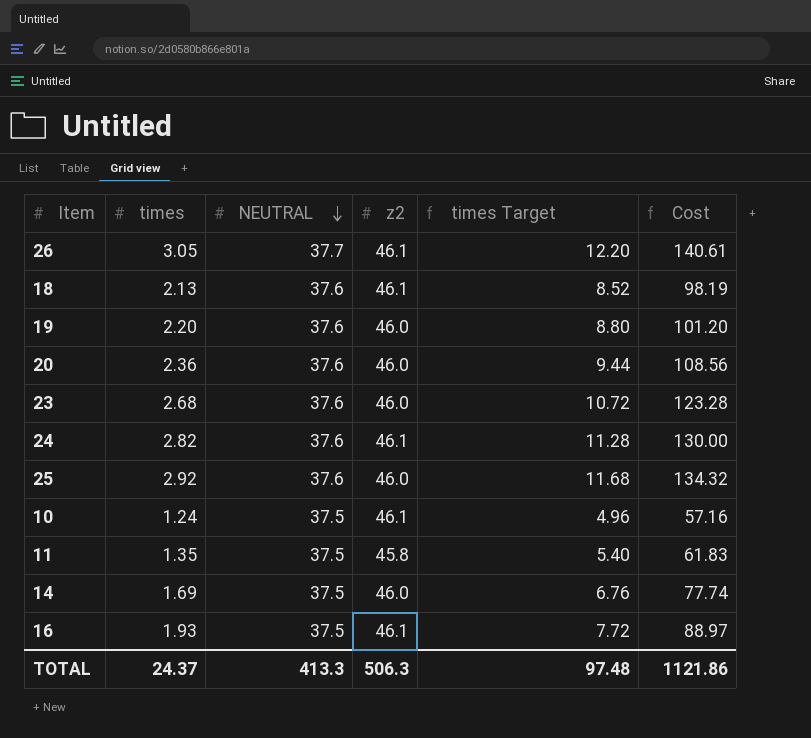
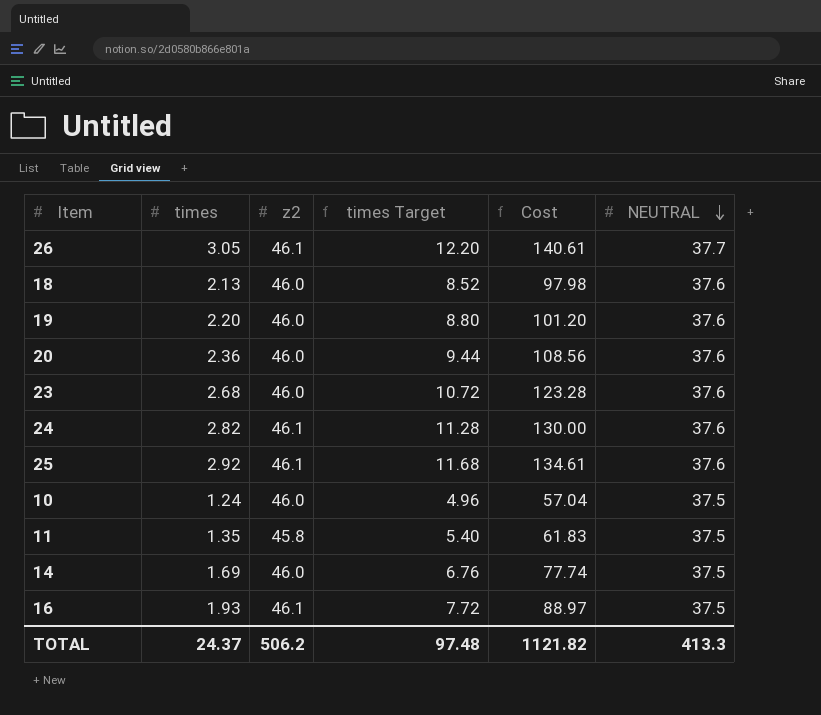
column NEUTRAL | position: 3 -> 6
18 | z2: 46.1 -> 46.0
18 | Cost: 98.19 -> 97.98
25 | z2: 46.0 -> 46.1
25 | Cost: 134.32 -> 134.61
10 | z2: 46.1 -> 46.0
10 | Cost: 57.16 -> 57.04
TOTAL | z2: 506.3 -> 506.2
TOTAL | Cost: 1121.86 -> 1121.82

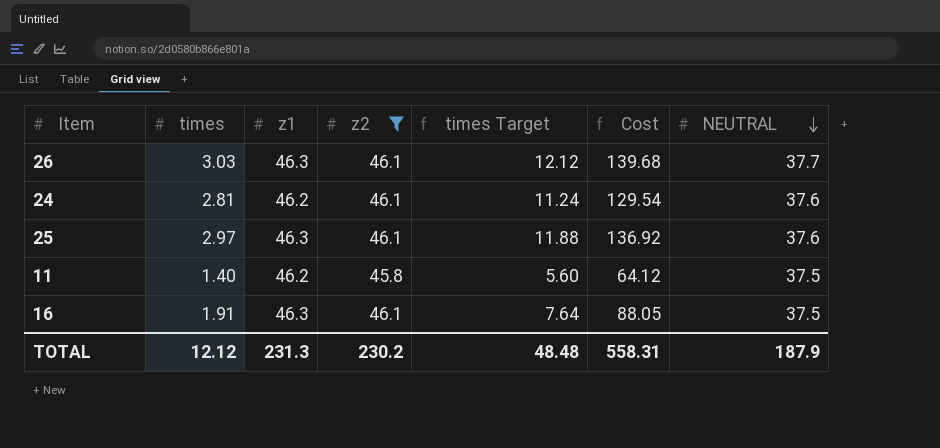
filter: none -> z2 != 46.0
column z1 | position: none -> 3
26 | times: 3.05 -> 3.03
26 | times Target: 12.20 -> 12.12
26 | Cost: 140.61 -> 139.68
24 | times: 2.82 -> 2.81
24 | times Target: 11.28 -> 11.24
24 | Cost: 130.00 -> 129.54
25 | times: 2.92 -> 2.97
25 | times Target: 11.68 -> 11.88
25 | Cost: 134.61 -> 136.92
11 | times: 1.35 -> 1.40
11 | times Target: 5.40 -> 5.60
11 | Cost: 61.83 -> 64.12
16 | times: 1.93 -> 1.91
16 | times Target: 7.72 -> 7.64
16 | Cost: 88.97 -> 88.05
TOTAL | times: 24.37 -> 12.12
TOTAL | z2: 506.2 -> 230.2
TOTAL | times Target: 97.48 -> 48.48
TOTAL | Cost: 1121.82 -> 558.31
TOTAL | NEUTRAL: 413.3 -> 187.9

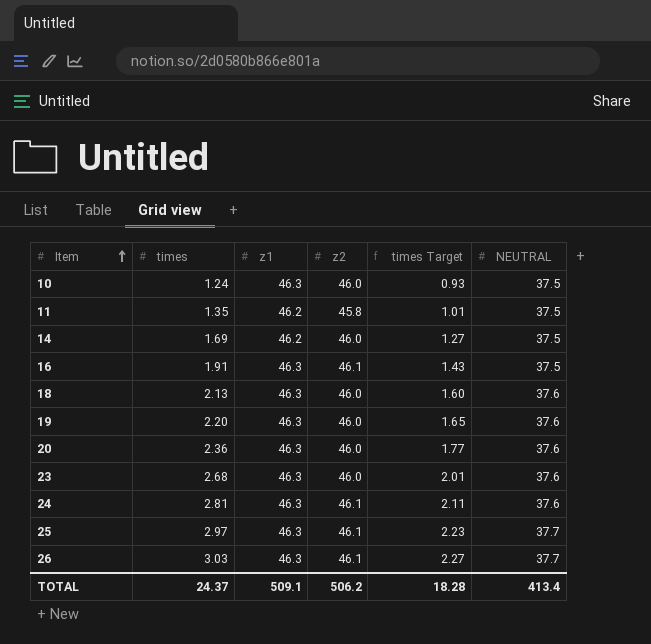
filter: z2 != 46.0 -> none
row order: NEUTRAL descending -> Item ascending
column Cost | formula: [times] * [z2] -> none
column times Target | formula: [times] * 4 -> [times] * 0.75
11 | times: 1.40 -> 1.35
24 | z1: 46.2 -> 46.3
25 | NEUTRAL: 37.6 -> 37.7
TOTAL | times: 12.12 -> 24.37
TOTAL | z1: 231.3 -> 509.1
TOTAL | z2: 230.2 -> 506.2
TOTAL | times Target: 48.48 -> 18.28
TOTAL | NEUTRAL: 187.9 -> 413.4

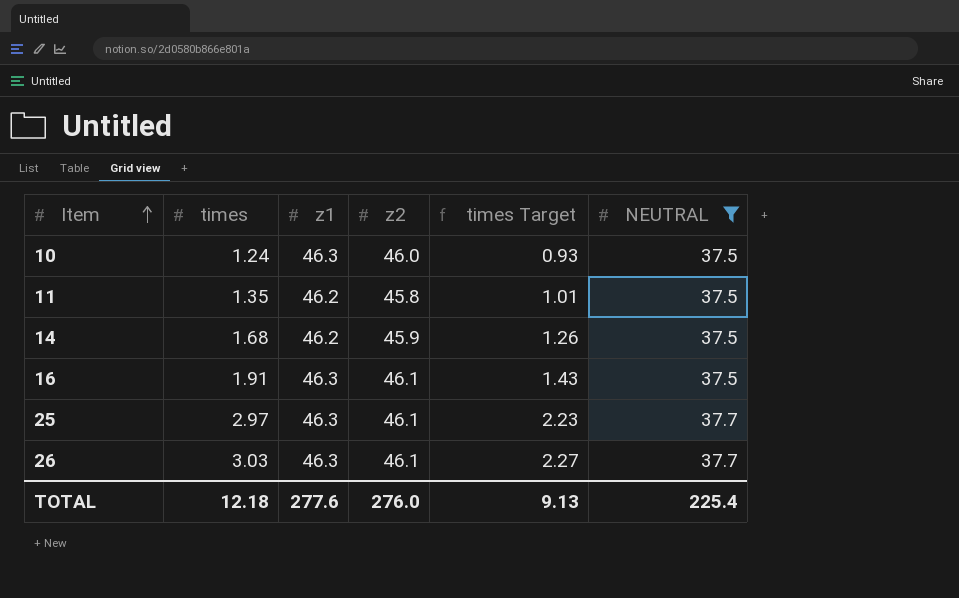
filter: none -> NEUTRAL != 37.6
14 | times: 1.69 -> 1.68
14 | z2: 46.0 -> 45.9
14 | times Target: 1.27 -> 1.26
TOTAL | times: 24.37 -> 12.18
TOTAL | z1: 509.1 -> 277.6
TOTAL | z2: 506.2 -> 276.0
TOTAL | times Target: 18.28 -> 9.13
TOTAL | NEUTRAL: 413.4 -> 225.4

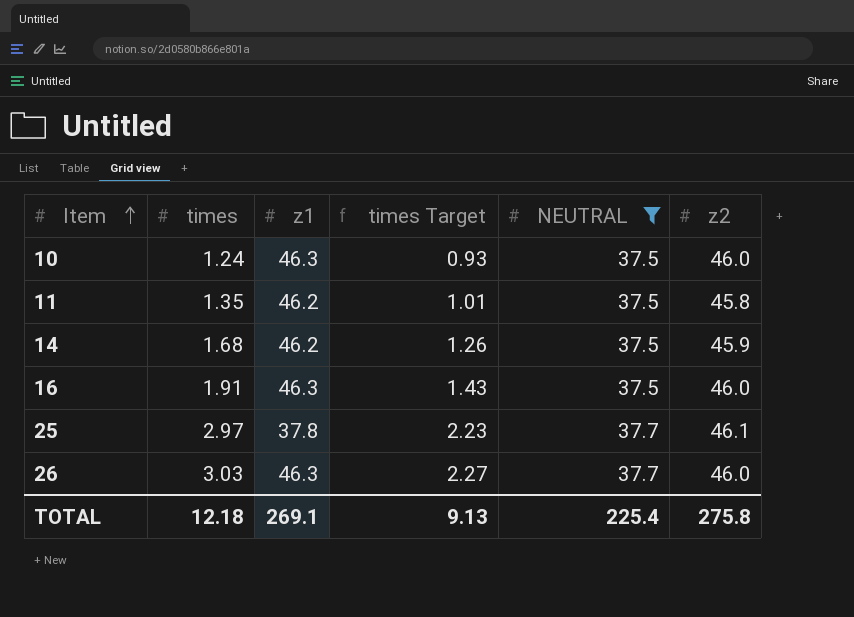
column z2 | position: 4 -> 6
16 | z2: 46.1 -> 46.0
25 | z1: 46.3 -> 37.8
26 | z2: 46.1 -> 46.0
TOTAL | z1: 277.6 -> 269.1
TOTAL | z2: 276.0 -> 275.8

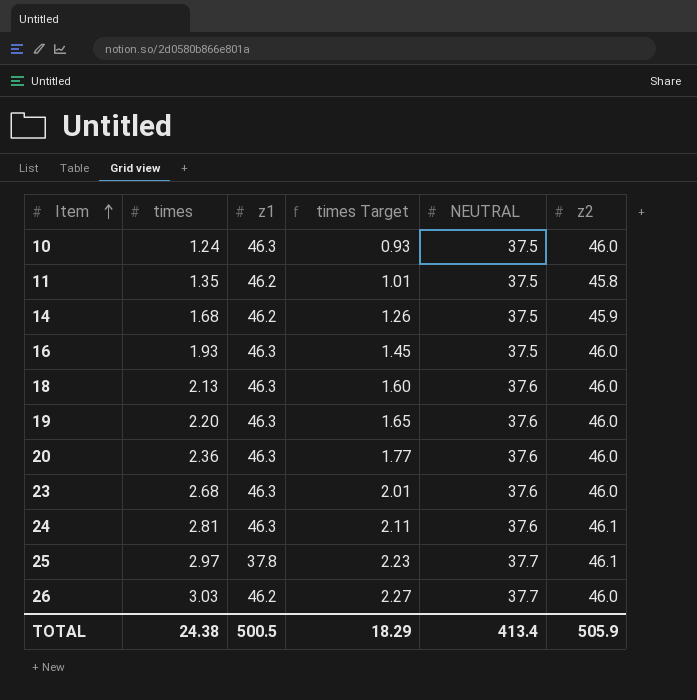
filter: NEUTRAL != 37.6 -> none
16 | times: 1.91 -> 1.93
16 | times Target: 1.43 -> 1.45
26 | z1: 46.3 -> 46.2
TOTAL | times: 12.18 -> 24.38
TOTAL | z1: 269.1 -> 500.5
TOTAL | times Target: 9.13 -> 18.29
TOTAL | NEUTRAL: 225.4 -> 413.4
TOTAL | z2: 275.8 -> 505.9

